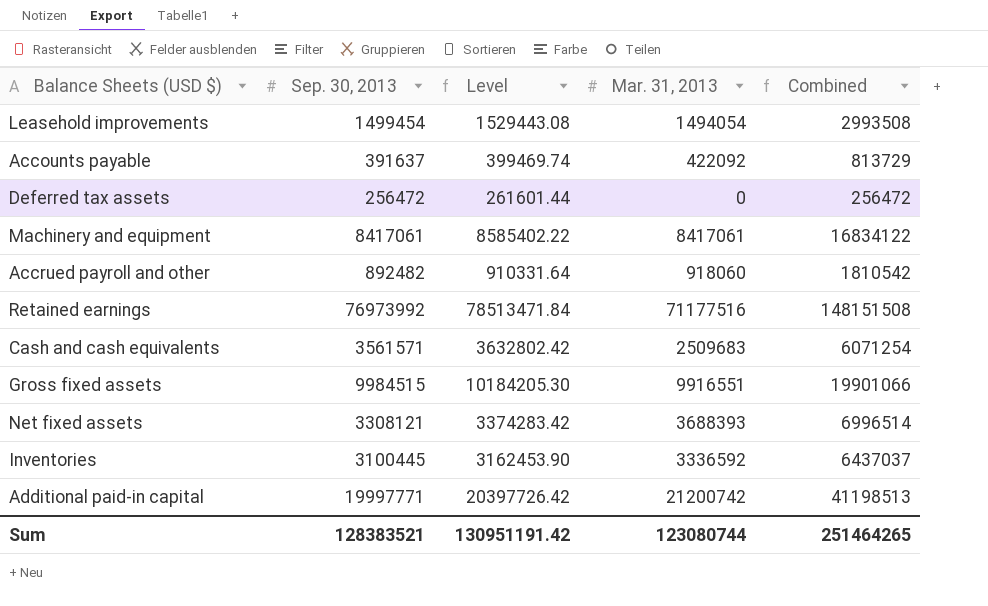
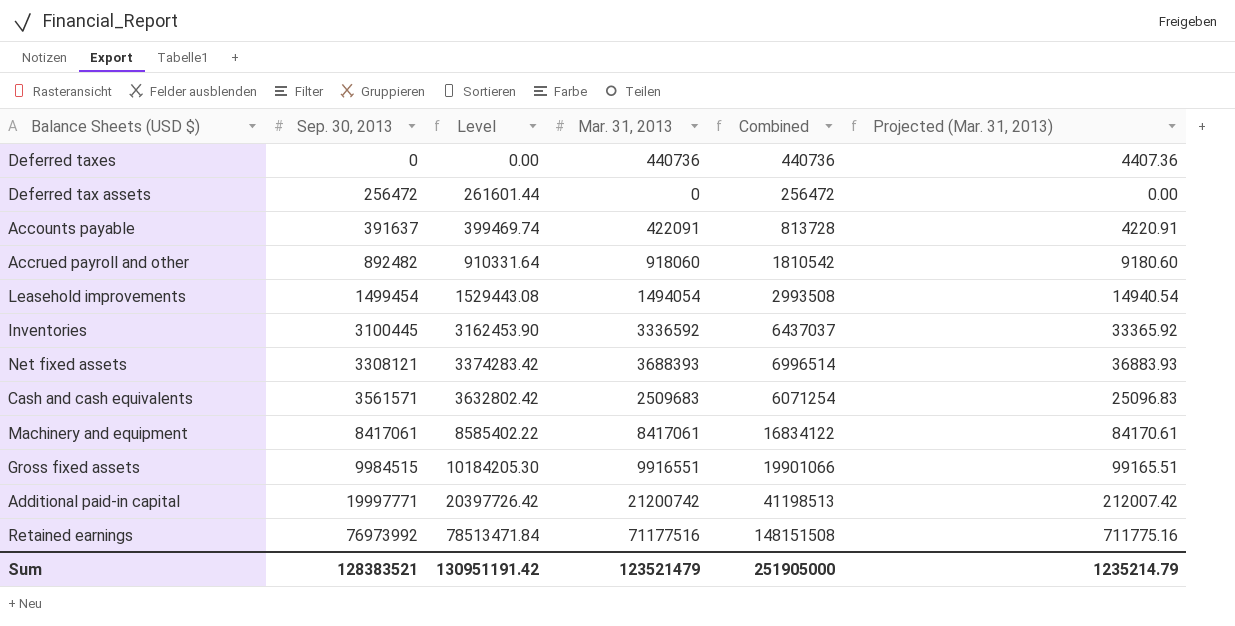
row order: none -> Sep. 30, 2013 ascending
column Projected (Mar. 31, 2013) | formula: none -> [Mar. 31, 2013] * 0.01
row Deferred taxes: none -> 0 | 0.00 | 440736 | 440736 | 4407.36
Accounts payable | Mar. 31, 2013: 422092 -> 422091
Accounts payable | Combined: 813729 -> 813728
Sum | Mar. 31, 2013: 123080744 -> 123521479
Sum | Combined: 251464265 -> 251905000

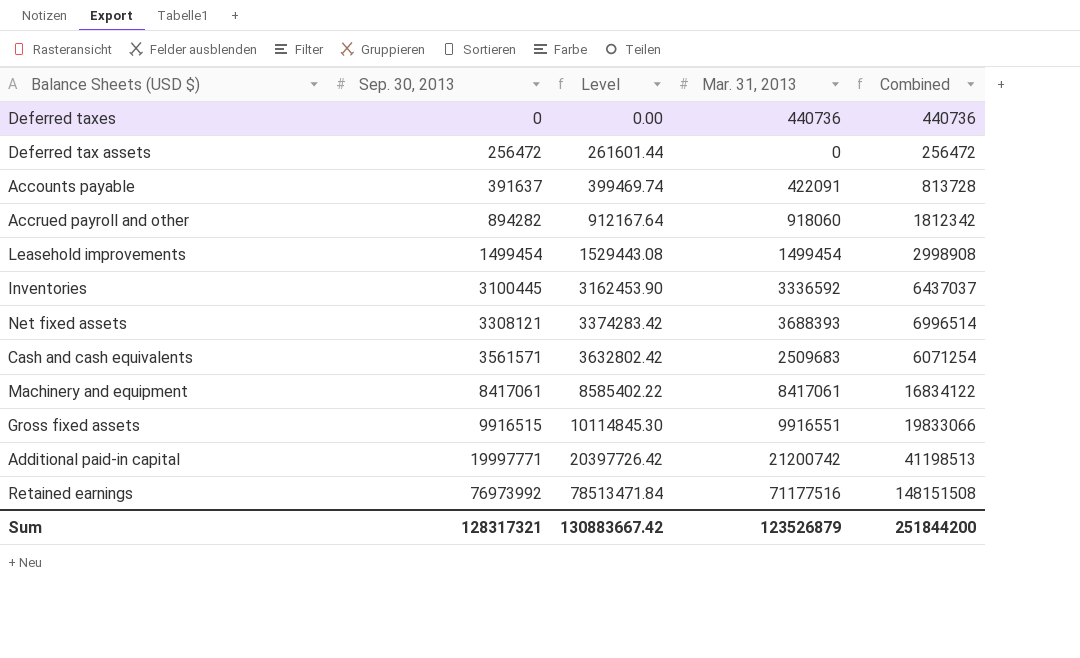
column Projected (Mar. 31, 2013) | formula: [Mar. 31, 2013] * 0.01 -> none
Accrued payroll and other | Sep. 30, 2013: 892482 -> 894282
Accrued payroll and other | Level: 910331.64 -> 912167.64
Accrued payroll and other | Combined: 1810542 -> 1812342
Leasehold improvements | Mar. 31, 2013: 1494054 -> 1499454
Leasehold improvements | Combined: 2993508 -> 2998908
Gross fixed assets | Sep. 30, 2013: 9984515 -> 9916515
Gross fixed assets | Level: 10184205.30 -> 10114845.30
Gross fixed assets | Combined: 19901066 -> 19833066
Sum | Sep. 30, 2013: 128383521 -> 128317321
Sum | Level: 130951191.42 -> 130883667.42
Sum | Mar. 31, 2013: 123521479 -> 123526879
Sum | Combined: 251905000 -> 251844200

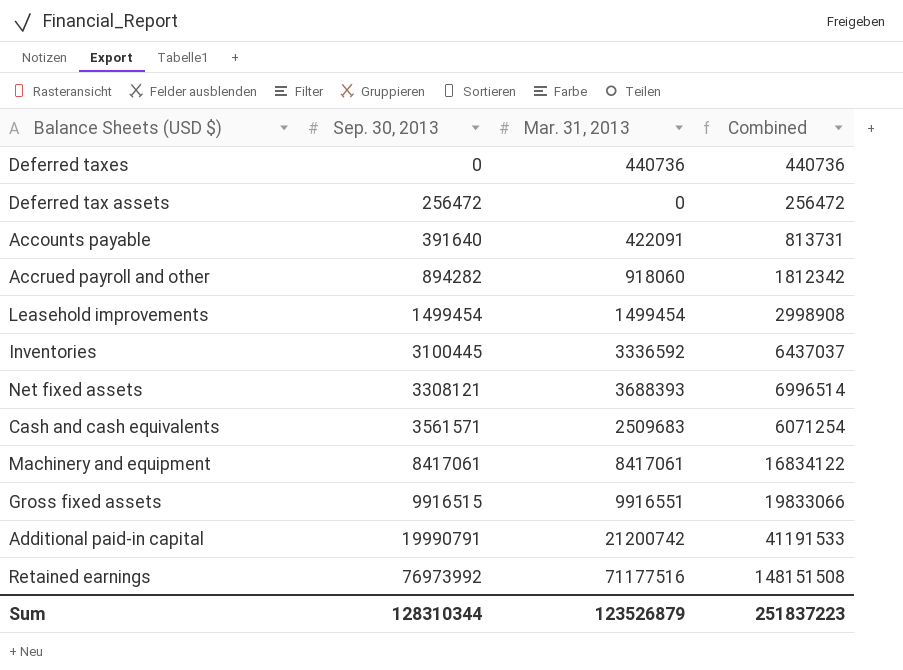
column Level | formula: [Sep. 30, 2013] * 1.02 -> none
Accounts payable | Sep. 30, 2013: 391637 -> 391640
Accounts payable | Combined: 813728 -> 813731
Additional paid-in capital | Sep. 30, 2013: 19997771 -> 19990791
Additional paid-in capital | Combined: 41198513 -> 41191533
Sum | Sep. 30, 2013: 128317321 -> 128310344
Sum | Combined: 251844200 -> 251837223

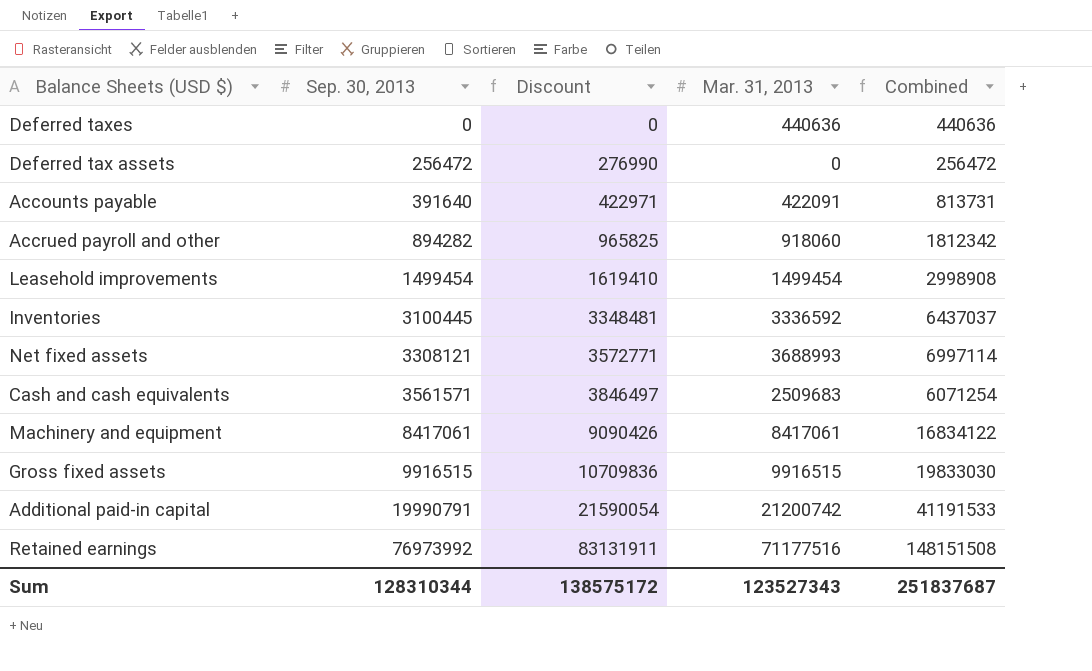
column Discount | formula: none -> [Sep. 30, 2013] * 1.08
Deferred taxes | Mar. 31, 2013: 440736 -> 440636
Deferred taxes | Combined: 440736 -> 440636
Net fixed assets | Mar. 31, 2013: 3688393 -> 3688993
Net fixed assets | Combined: 6996514 -> 6997114
Gross fixed assets | Mar. 31, 2013: 9916551 -> 9916515
Gross fixed assets | Combined: 19833066 -> 19833030
Sum | Mar. 31, 2013: 123526879 -> 123527343
Sum | Combined: 251837223 -> 251837687

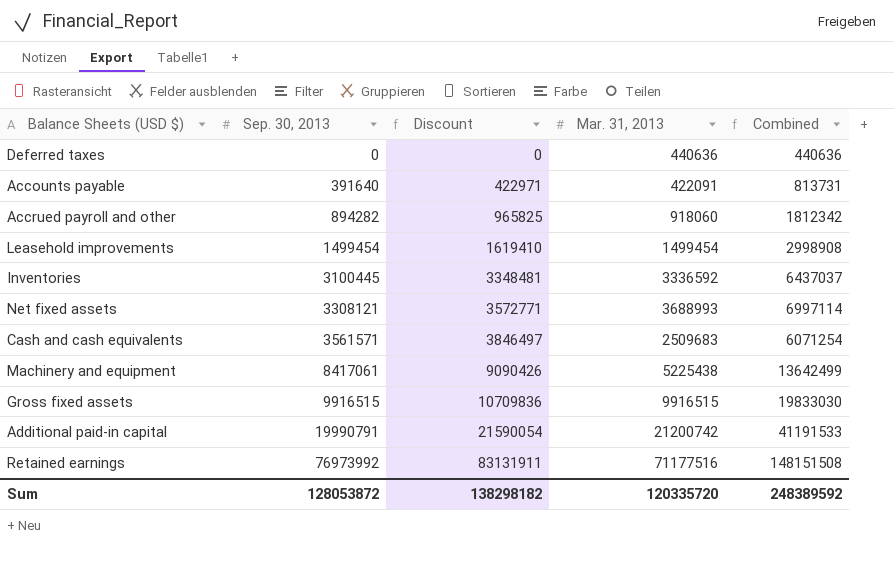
row Deferred tax assets: 256472 | 276990 | 0 | 256472 -> none
Machinery and equipment | Mar. 31, 2013: 8417061 -> 5225438
Machinery and equipment | Combined: 16834122 -> 13642499
Sum | Sep. 30, 2013: 128310344 -> 128053872
Sum | Discount: 138575172 -> 138298182
Sum | Mar. 31, 2013: 123527343 -> 120335720
Sum | Combined: 251837687 -> 248389592

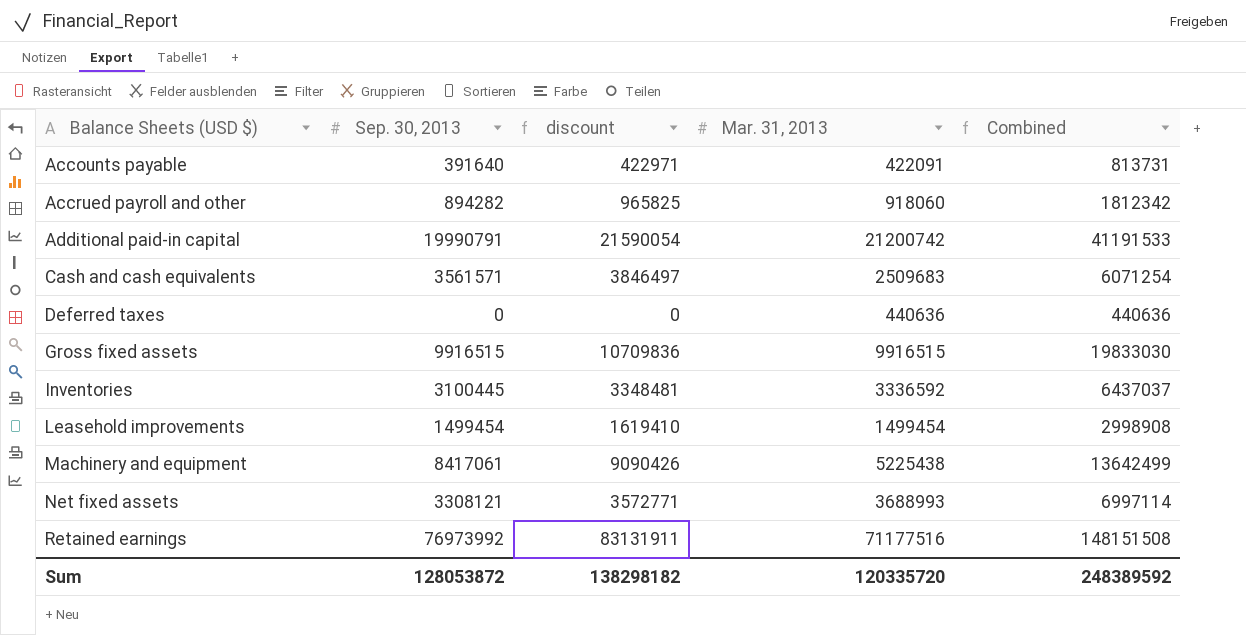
row order: Sep. 30, 2013 ascending -> Balance Sheets (USD $) ascending
column name: Discount -> discount

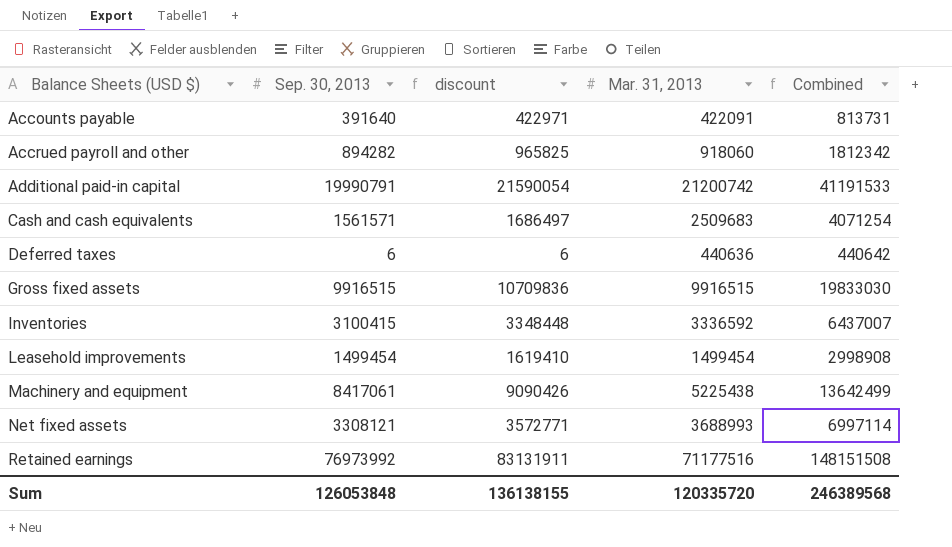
Cash and cash equivalents | Sep. 30, 2013: 3561571 -> 1561571
Cash and cash equivalents | discount: 3846497 -> 1686497
Cash and cash equivalents | Combined: 6071254 -> 4071254
Deferred taxes | Sep. 30, 2013: 0 -> 6
Deferred taxes | discount: 0 -> 6
Deferred taxes | Combined: 440636 -> 440642
Inventories | Sep. 30, 2013: 3100445 -> 3100415
Inventories | discount: 3348481 -> 3348448
Inventories | Combined: 6437037 -> 6437007
Sum | Sep. 30, 2013: 128053872 -> 126053848
Sum | discount: 138298182 -> 136138155
Sum | Combined: 248389592 -> 246389568

